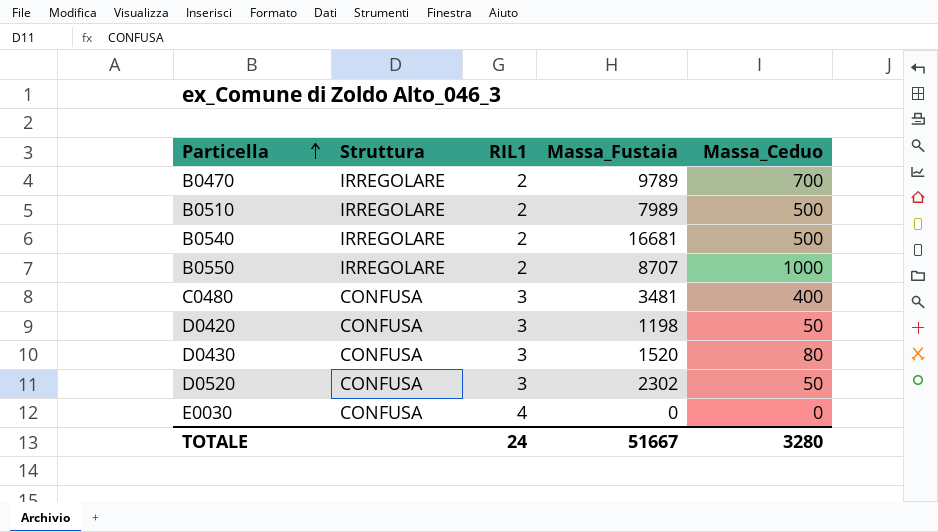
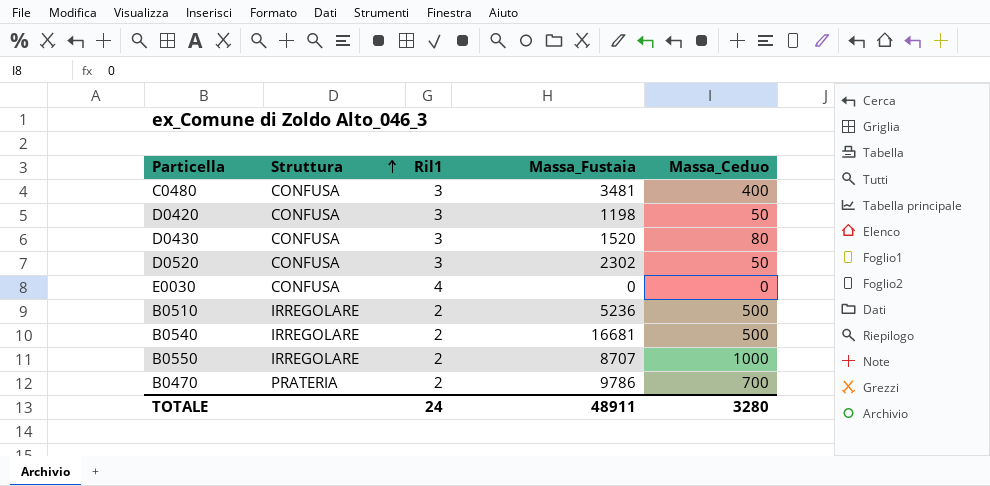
row order: Particella ascending -> Struttura ascending
column name: RIL1 -> Ril1
B0510 | Massa_Fustaia: 7989 -> 5236
B0470 | Struttura: IRREGOLARE -> PRATERIA
B0470 | Massa_Fustaia: 9789 -> 9786
TOTALE | Massa_Fustaia: 51667 -> 48911

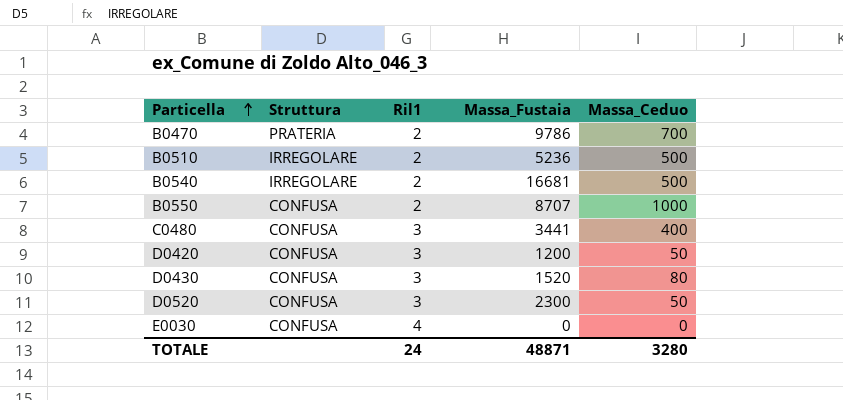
row order: Struttura ascending -> Particella ascending
B0550 | Struttura: IRREGOLARE -> CONFUSA
C0480 | Massa_Fustaia: 3481 -> 3441
D0420 | Massa_Fustaia: 1198 -> 1200
D0520 | Massa_Fustaia: 2302 -> 2300
TOTALE | Massa_Fustaia: 48911 -> 48871

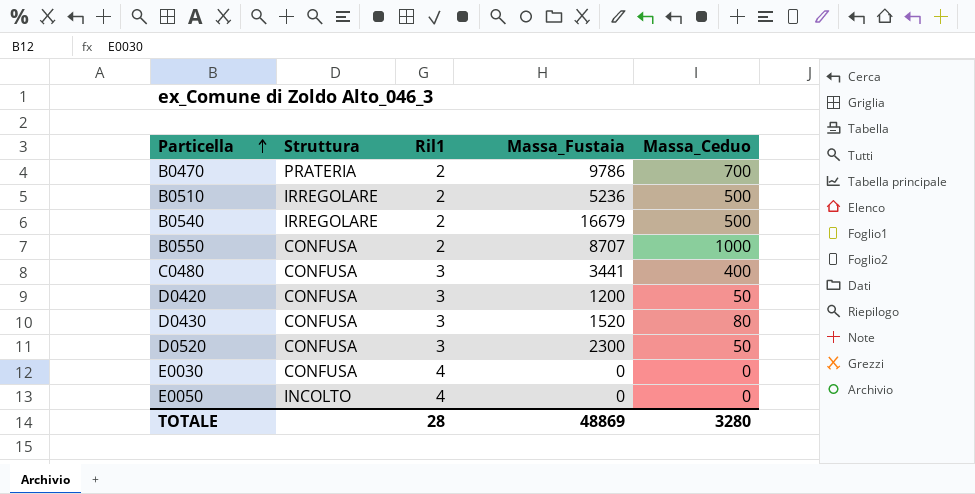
B0540 | Massa_Fustaia: 16681 -> 16679
row E0050: none -> INCOLTO | 4 | 0 | 0
TOTALE | Ril1: 24 -> 28
TOTALE | Massa_Fustaia: 48871 -> 48869

